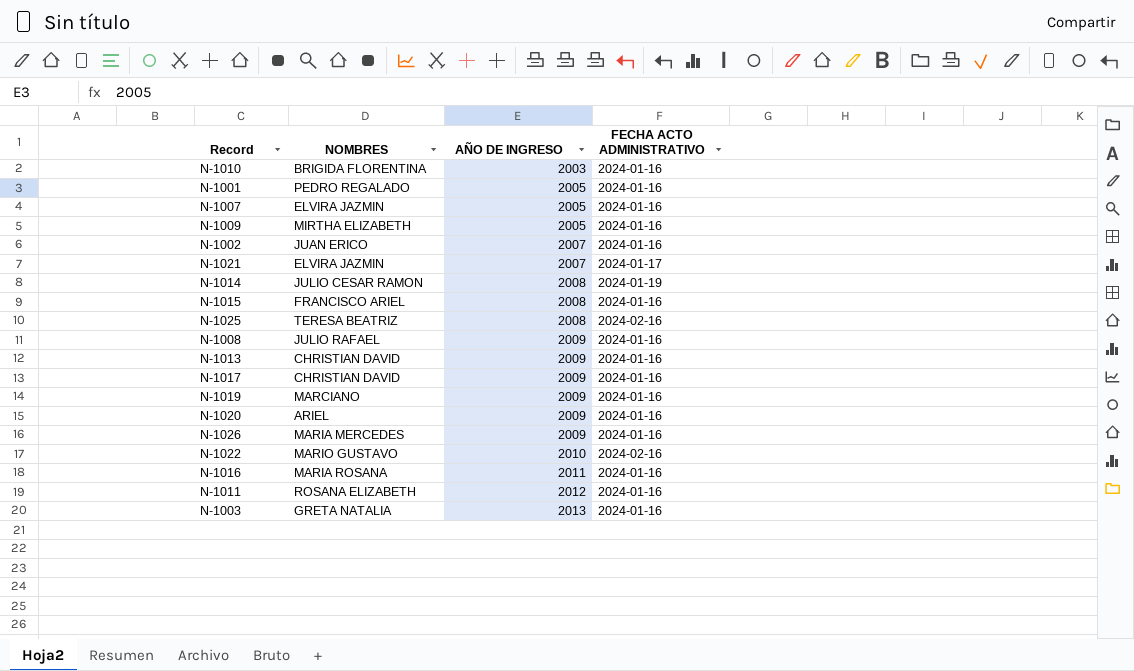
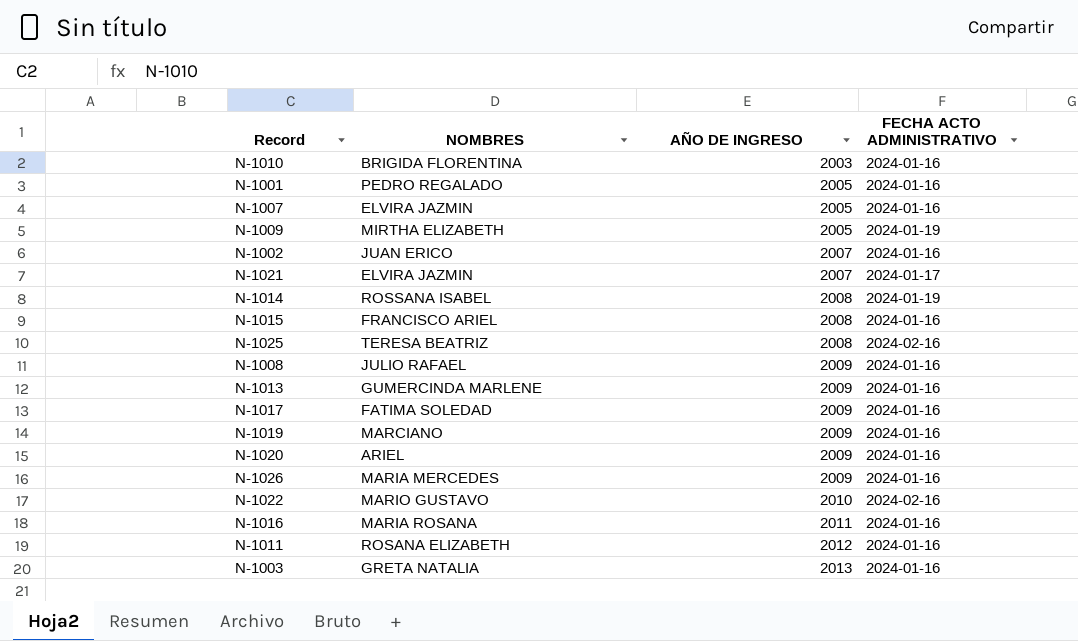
N-1009 | FECHA ACTO ADMINISTRATIVO: 2024-01-16 -> 2024-01-19
N-1014 | NOMBRES: JULIO CESAR RAMON -> ROSSANA ISABEL
N-1013 | NOMBRES: CHRISTIAN DAVID -> GUMERCINDA MARLENE
N-1017 | NOMBRES: CHRISTIAN DAVID -> FATIMA SOLEDAD

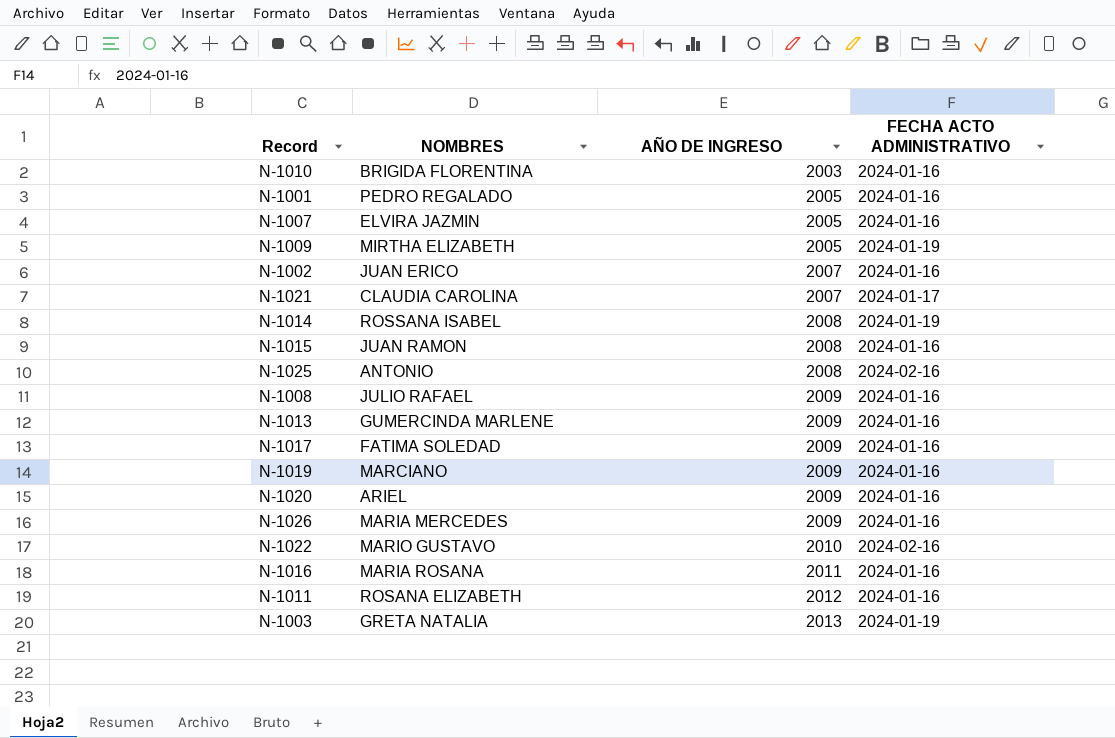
N-1021 | NOMBRES: ELVIRA JAZMIN -> CLAUDIA CAROLINA
N-1015 | NOMBRES: FRANCISCO ARIEL -> JUAN RAMON
N-1025 | NOMBRES: TERESA BEATRIZ -> ANTONIO
N-1003 | FECHA ACTO ADMINISTRATIVO: 2024-01-16 -> 2024-01-19

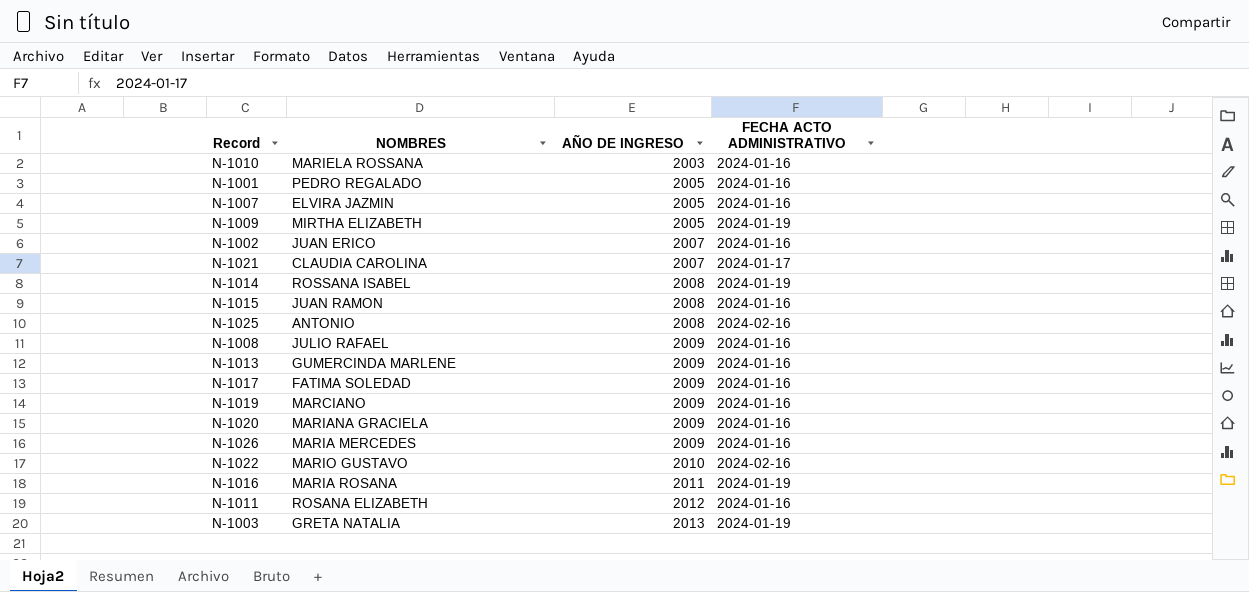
N-1010 | NOMBRES: BRIGIDA FLORENTINA -> MARIELA ROSSANA
N-1020 | NOMBRES: ARIEL -> MARIANA GRACIELA
N-1016 | FECHA ACTO ADMINISTRATIVO: 2024-01-16 -> 2024-01-19

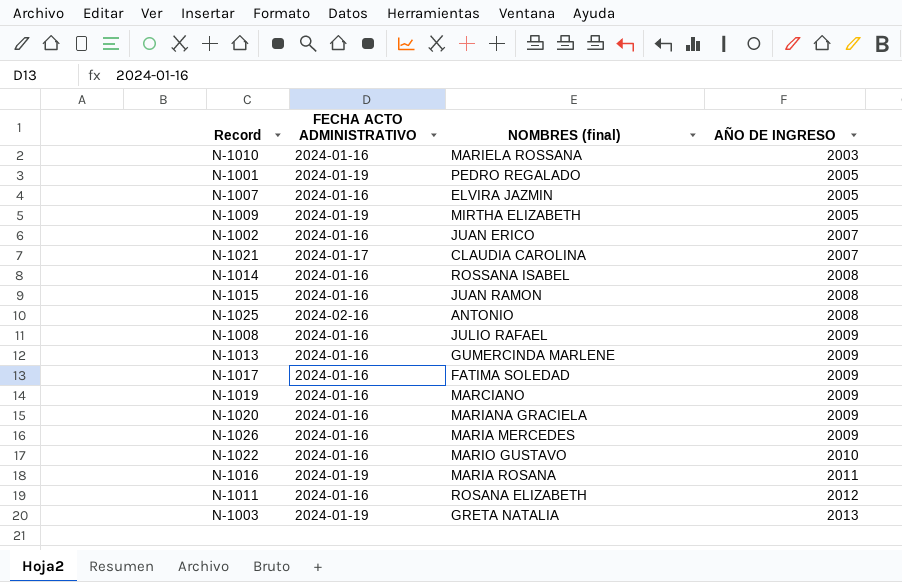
column FECHA ACTO ADMINISTRATIVO | position: 4 -> 2
column name: NOMBRES -> NOMBRES (final)
N-1001 | FECHA ACTO ADMINISTRATIVO: 2024-01-16 -> 2024-01-19
N-1014 | FECHA ACTO ADMINISTRATIVO: 2024-01-19 -> 2024-01-16
N-1022 | FECHA ACTO ADMINISTRATIVO: 2024-02-16 -> 2024-01-16

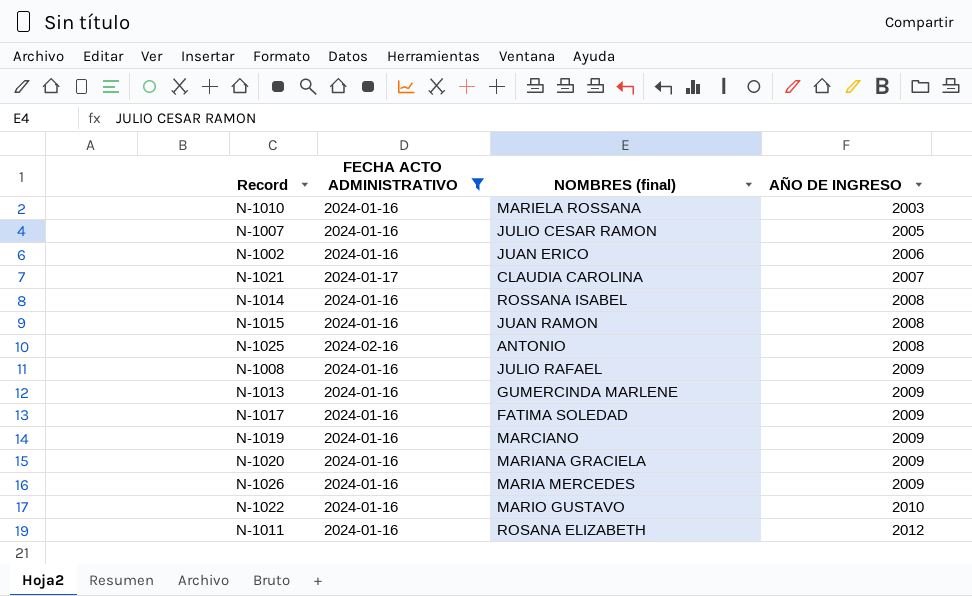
filter: none -> FECHA ACTO ADMINISTRATIVO != 2024-01-19
N-1007 | NOMBRES (final): ELVIRA JAZMIN -> JULIO CESAR RAMON
N-1002 | AÑO DE INGRESO: 2007 -> 2006

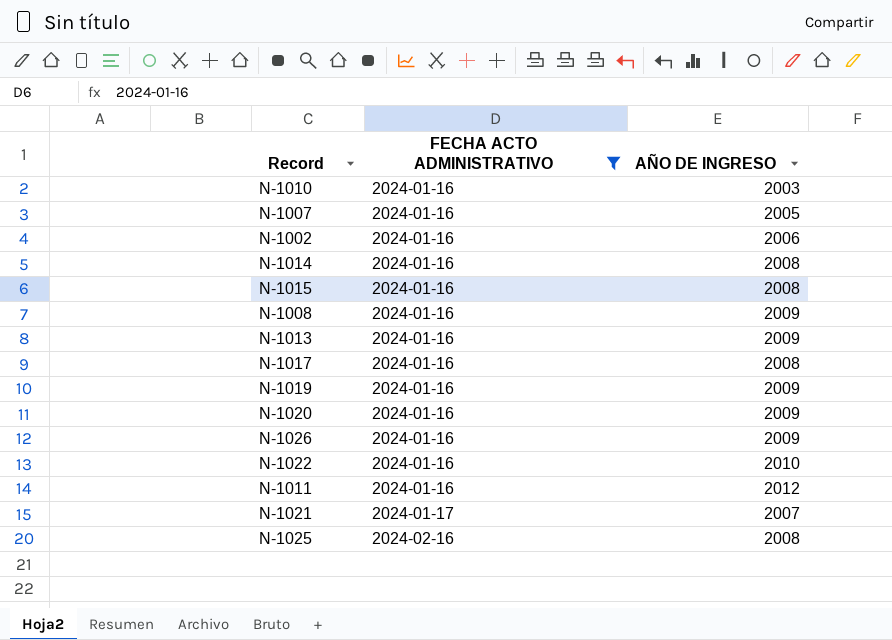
row order: AÑO DE INGRESO ascending -> FECHA ACTO ADMINISTRATIVO ascending
column NOMBRES (final) | position: 3 -> none
N-1017 | AÑO DE INGRESO: 2009 -> 2008

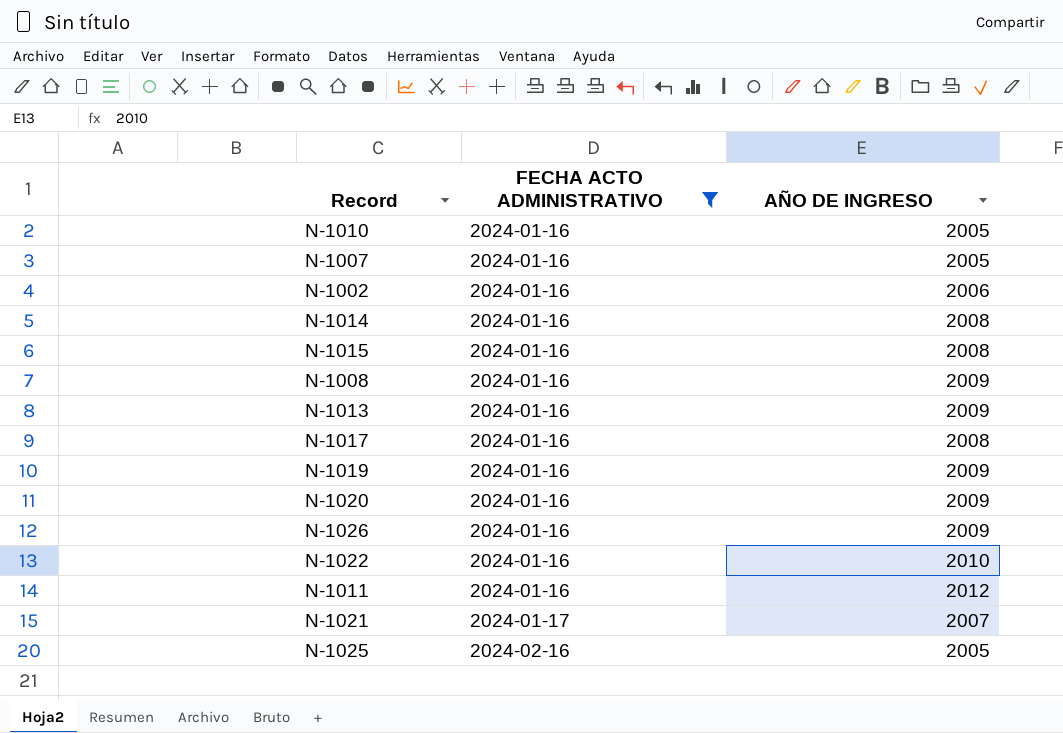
N-1010 | AÑO DE INGRESO: 2003 -> 2005
N-1025 | AÑO DE INGRESO: 2008 -> 2005

